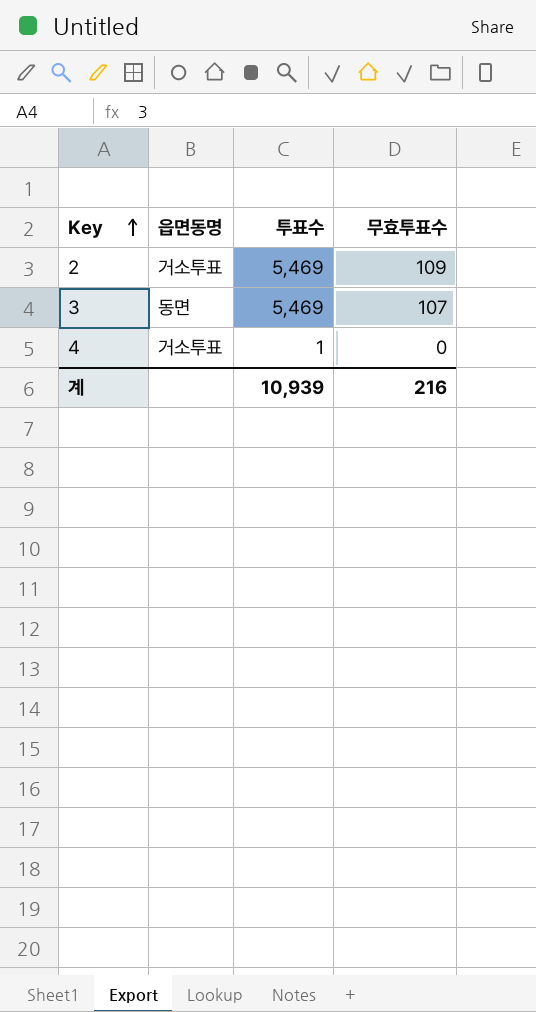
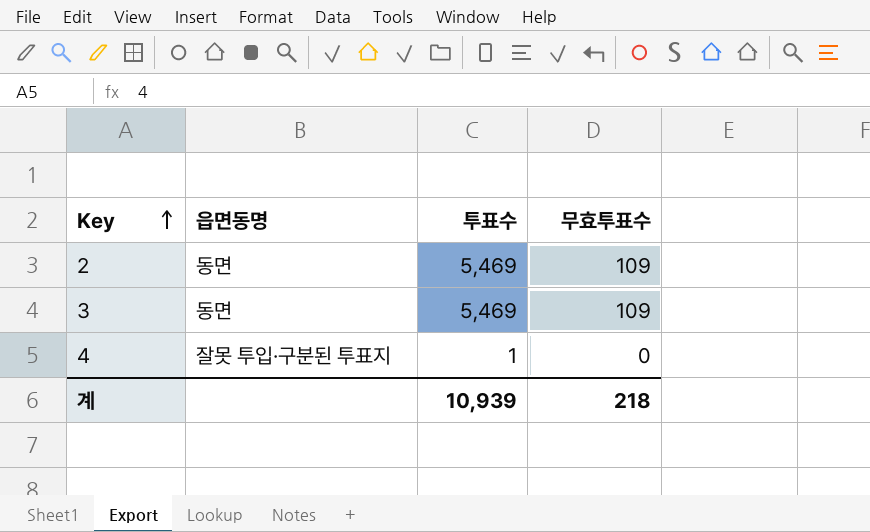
2 | 읍면동명: 거소투표 -> 동면
3 | 무효투표수: 107 -> 109
4 | 읍면동명: 거소투표 -> 잘못 투입·구분된 투표지
계 | 무효투표수: 216 -> 218

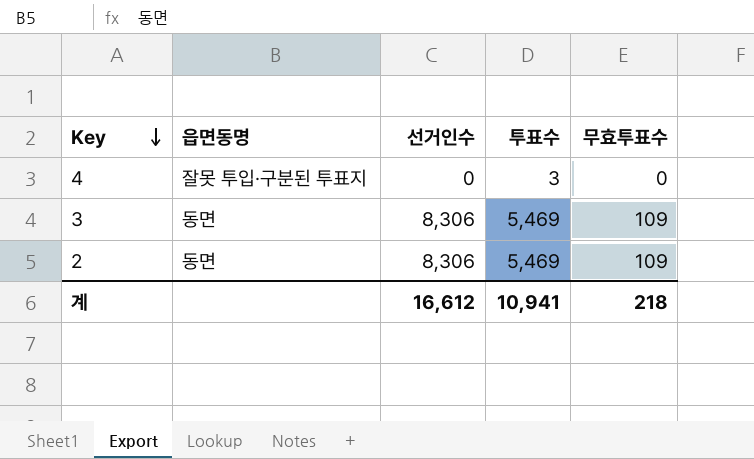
row order: Key ascending -> Key descending
column 선거인수 | position: none -> 3
4 | 투표수: 1 -> 3
계 | 투표수: 10,939 -> 10,941

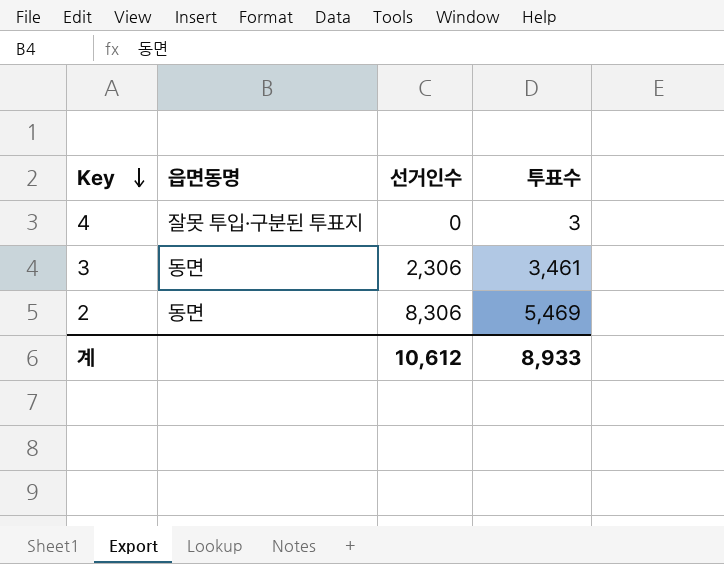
column 무효투표수 | position: 5 -> none
3 | 선거인수: 8,306 -> 2,306
3 | 투표수: 5,469 -> 3,461
계 | 선거인수: 16,612 -> 10,612
계 | 투표수: 10,941 -> 8,933

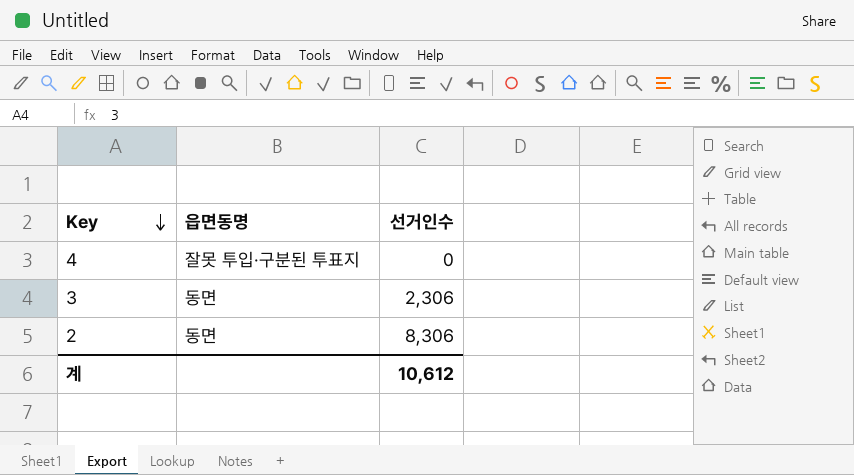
column 투표수 | position: 4 -> none

